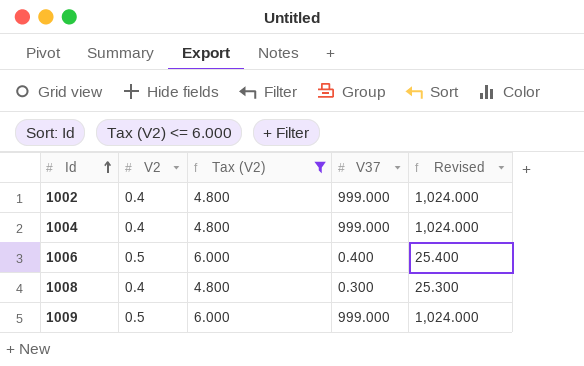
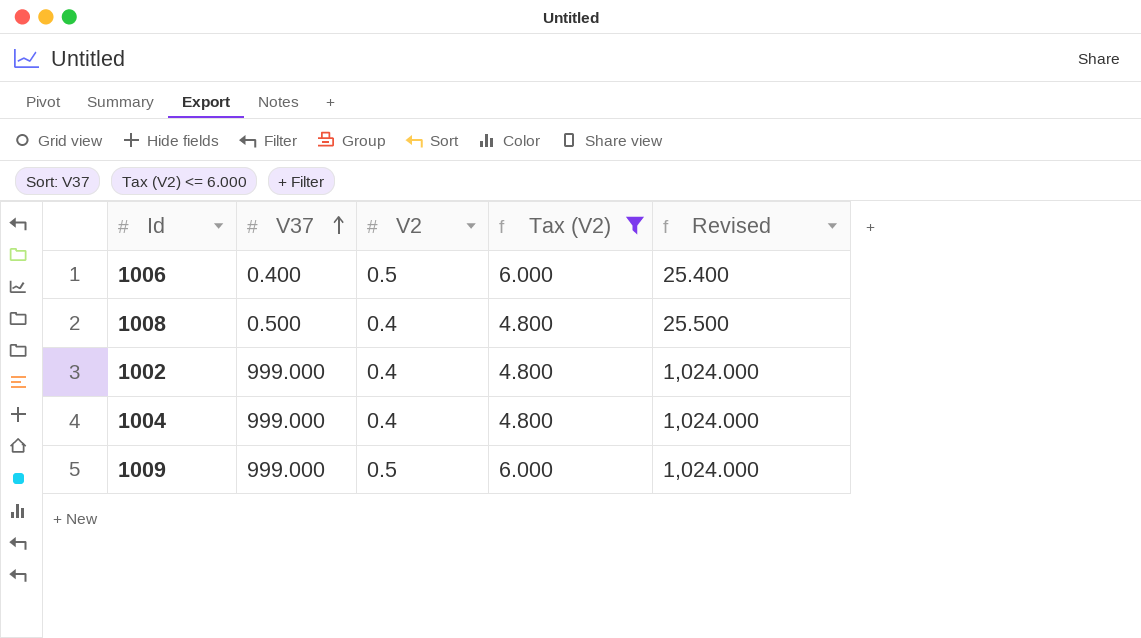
row order: Id ascending -> V37 ascending
column V37 | position: 4 -> 2
1008 | V37: 0.300 -> 0.500
1008 | Revised: 25.300 -> 25.500

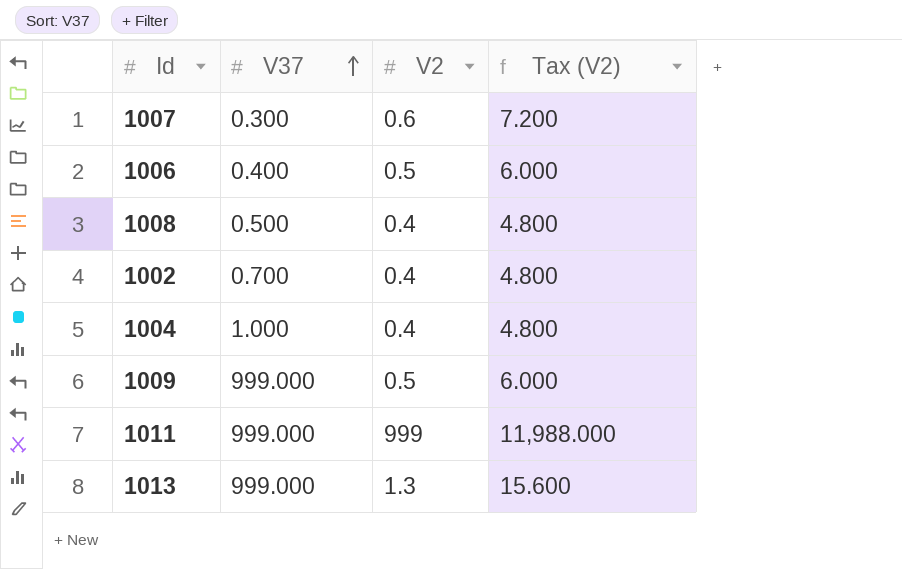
filter: Tax (V2) <= 6.000 -> none
column Revised | formula: [V37] + 25 -> none
1002 | V37: 999.000 -> 0.700
1004 | V37: 999.000 -> 1.000

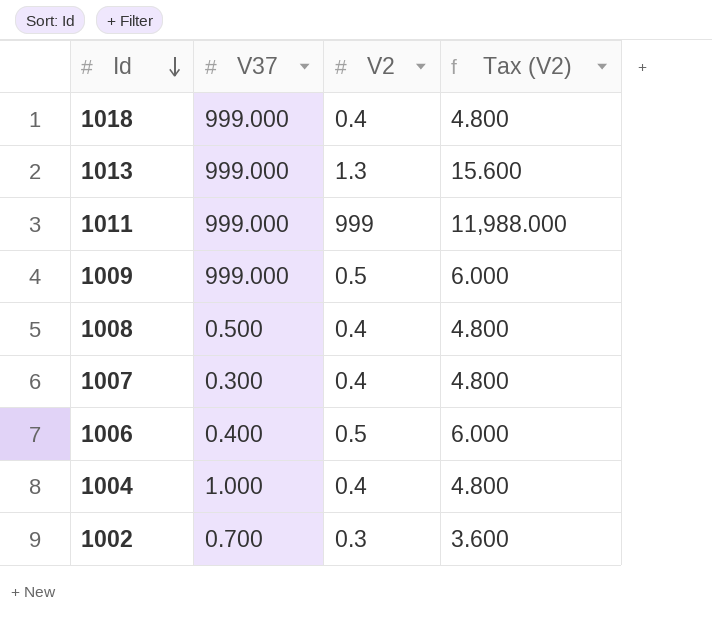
row order: V37 ascending -> Id descending
row 1018: none -> 999.000 | 0.4 | 4.800
1007 | V2: 0.6 -> 0.4
1007 | Tax (V2): 7.200 -> 4.800
1002 | V2: 0.4 -> 0.3
1002 | Tax (V2): 4.800 -> 3.600

